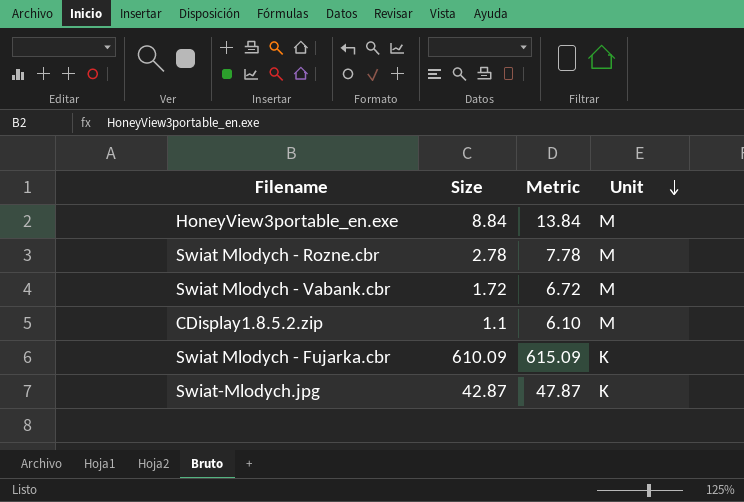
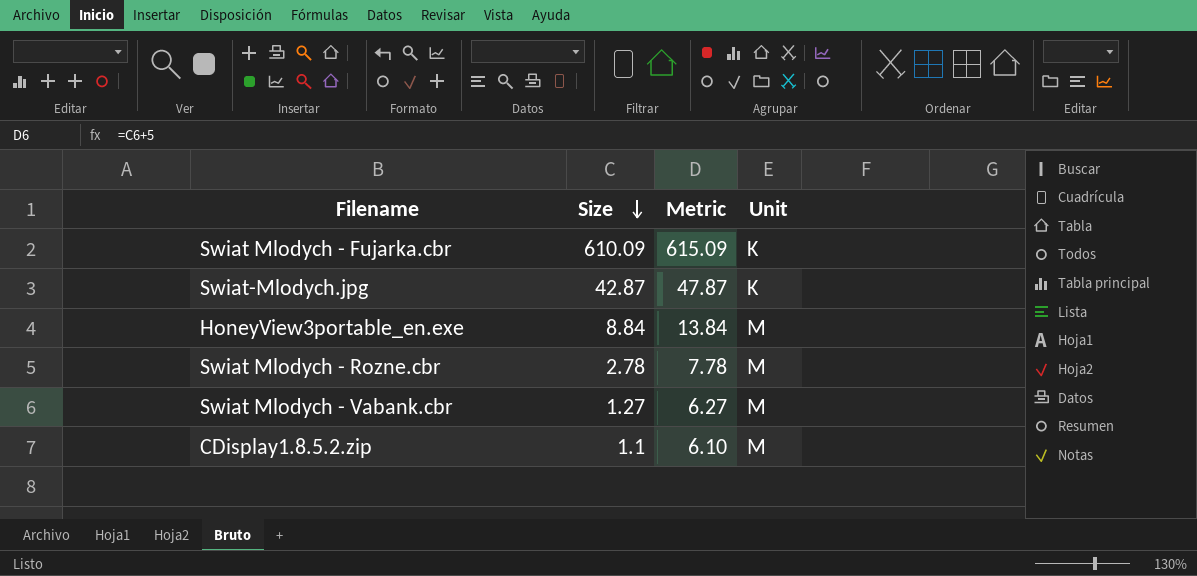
row order: Unit descending -> Size descending
Swiat Mlodych - Vabank.cbr | Size: 1.72 -> 1.27
Swiat Mlodych - Vabank.cbr | Metric: 6.72 -> 6.27

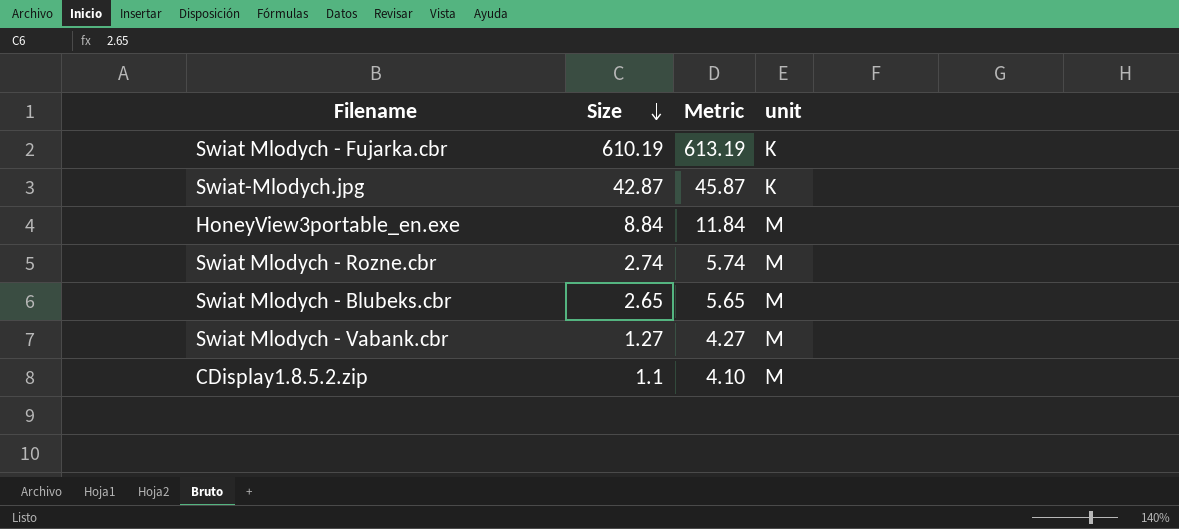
column Metric | formula: [Size] + 5 -> [Size] + 3
column name: Unit -> unit
Swiat Mlodych - Fujarka.cbr | Size: 610.09 -> 610.19
Swiat Mlodych - Rozne.cbr | Size: 2.78 -> 2.74
row Swiat Mlodych - Blubeks.cbr: none -> 2.65 | 5.65 | M

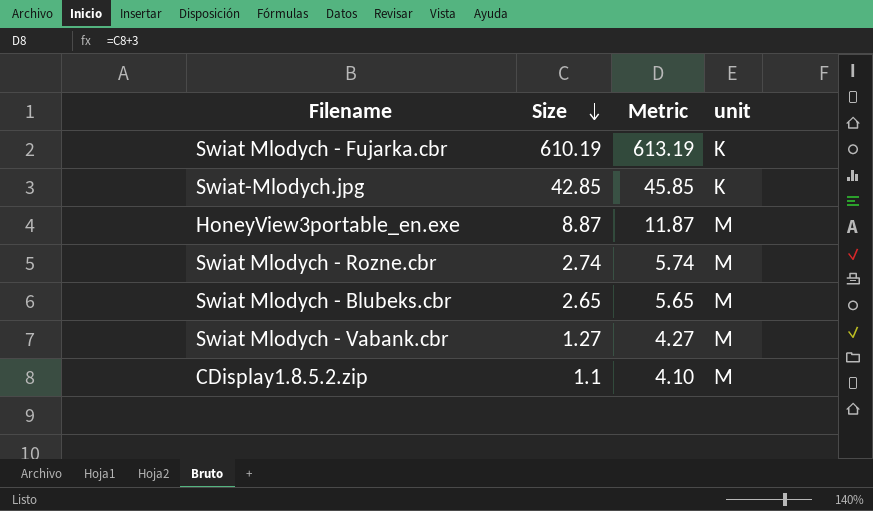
Swiat-Mlodych.jpg | Size: 42.87 -> 42.85
Swiat-Mlodych.jpg | Metric: 45.87 -> 45.85
HoneyView3portable_en.exe | Size: 8.84 -> 8.87
HoneyView3portable_en.exe | Metric: 11.84 -> 11.87

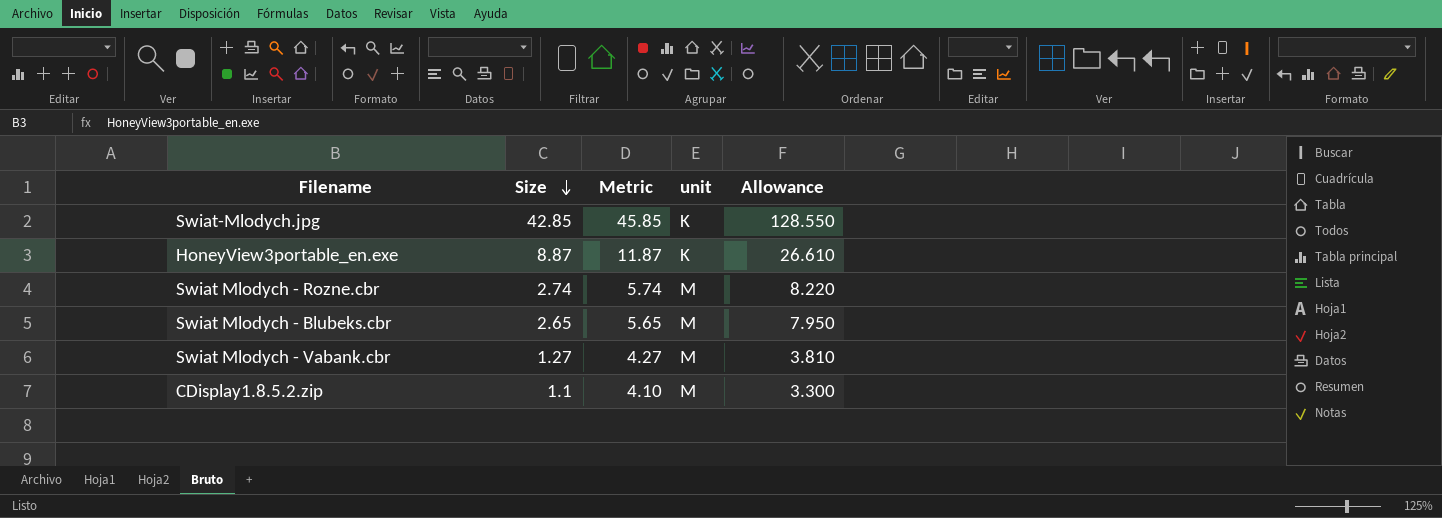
column Allowance | formula: none -> [Size] * 3
row Swiat Mlodych - Fujarka.cbr: 610.19 | 613.19 | K -> none
HoneyView3portable_en.exe | unit: M -> K

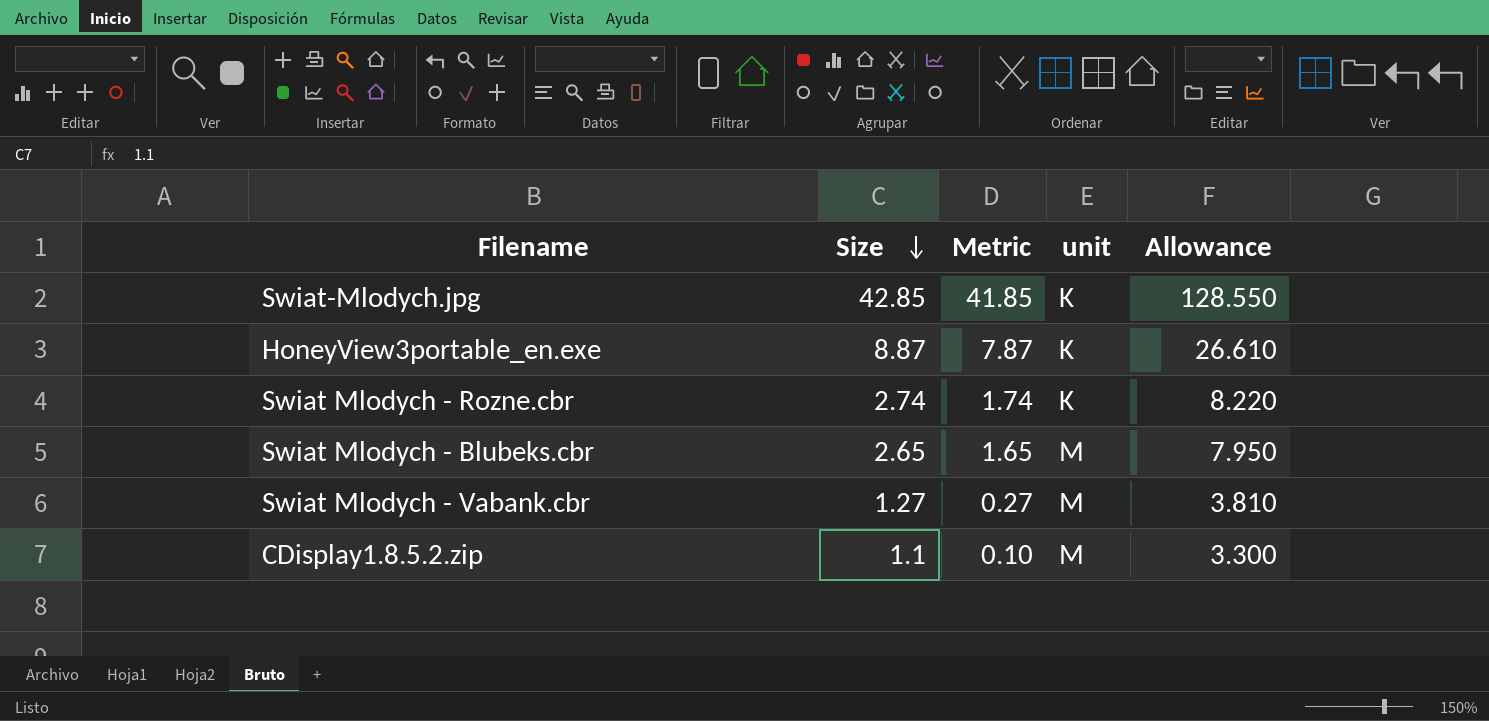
column Metric | formula: [Size] + 3 -> [Size] - 1
Swiat Mlodych - Rozne.cbr | unit: M -> K

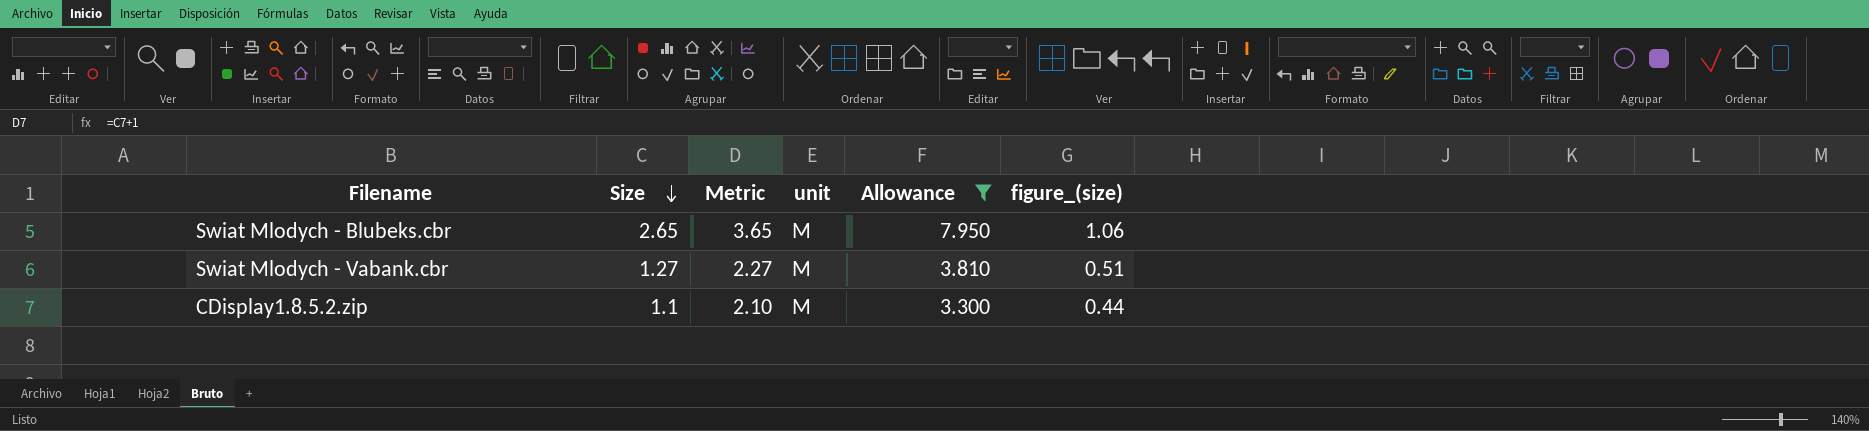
filter: none -> Allowance <= 7.950
column Metric | formula: [Size] - 1 -> [Size] + 1
column figure_(size) | formula: none -> [Size] * 0.4

